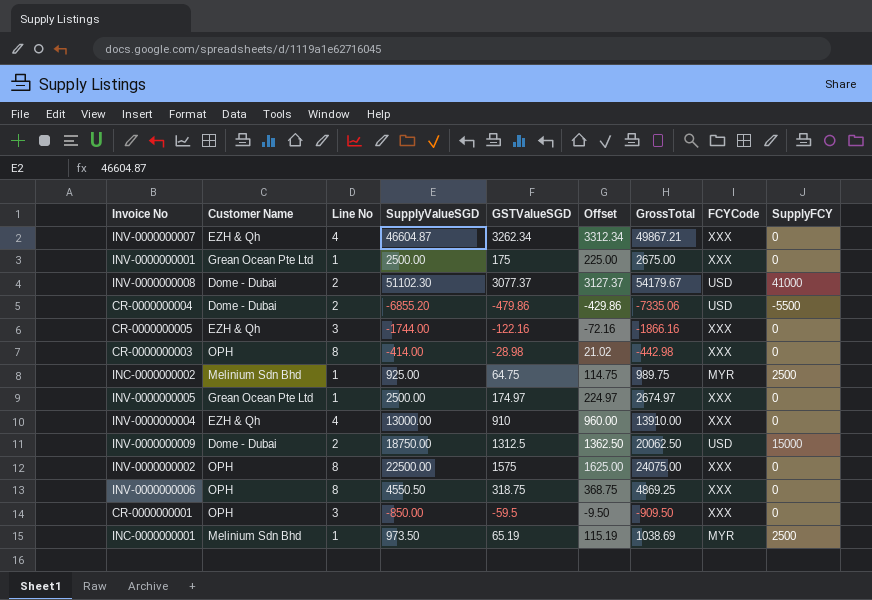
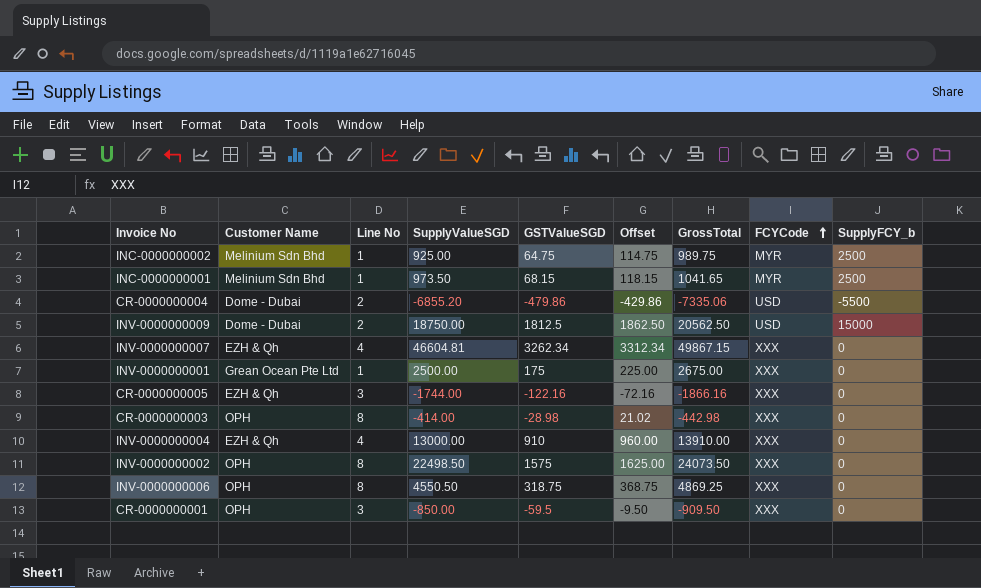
row order: none -> FCYCode ascending
column name: SupplyFCY -> SupplyFCY_b
row INV-0000000008: Dome - Dubai | 2 | 51102.30 | 3077.37 | 3127.37 | 54179.67 | USD | 41000 -> none
row INV-0000000005: Grean Ocean Pte Ltd | 1 | 2500.00 | 174.97 | 224.97 | 2674.97 | XXX | 0 -> none
INC-0000000001 | GSTValueSGD: 65.19 -> 68.15
INC-0000000001 | Offset: 115.19 -> 118.15
INC-0000000001 | GrossTotal: 1038.69 -> 1041.65
INV-0000000009 | GSTValueSGD: 1312.5 -> 1812.5
INV-0000000009 | Offset: 1362.50 -> 1862.50
INV-0000000009 | GrossTotal: 20062.50 -> 20562.50
INV-0000000007 | SupplyValueSGD: 46604.87 -> 46604.81
INV-0000000007 | GrossTotal: 49867.21 -> 49867.15
INV-0000000002 | SupplyValueSGD: 22500.00 -> 22498.50
INV-0000000002 | GrossTotal: 24075.00 -> 24073.50

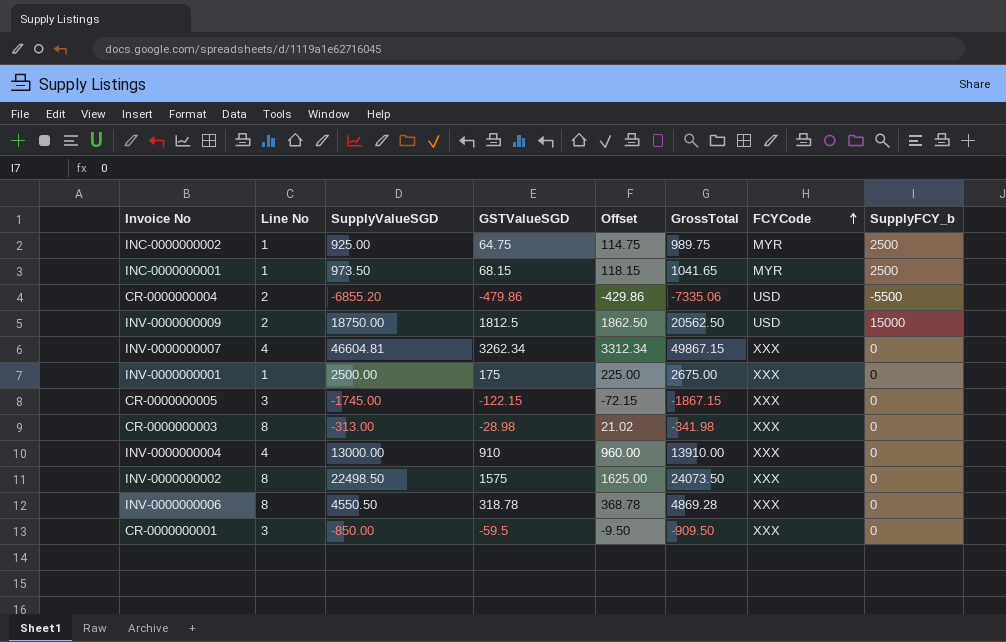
column Customer Name | position: 2 -> none
CR-0000000005 | SupplyValueSGD: -1744.00 -> -1745.00
CR-0000000005 | GSTValueSGD: -122.16 -> -122.15
CR-0000000005 | Offset: -72.16 -> -72.15
CR-0000000005 | GrossTotal: -1866.16 -> -1867.15
CR-0000000003 | SupplyValueSGD: -414.00 -> -313.00
CR-0000000003 | GrossTotal: -442.98 -> -341.98
INV-0000000006 | GSTValueSGD: 318.75 -> 318.78
INV-0000000006 | Offset: 368.75 -> 368.78
INV-0000000006 | GrossTotal: 4869.25 -> 4869.28

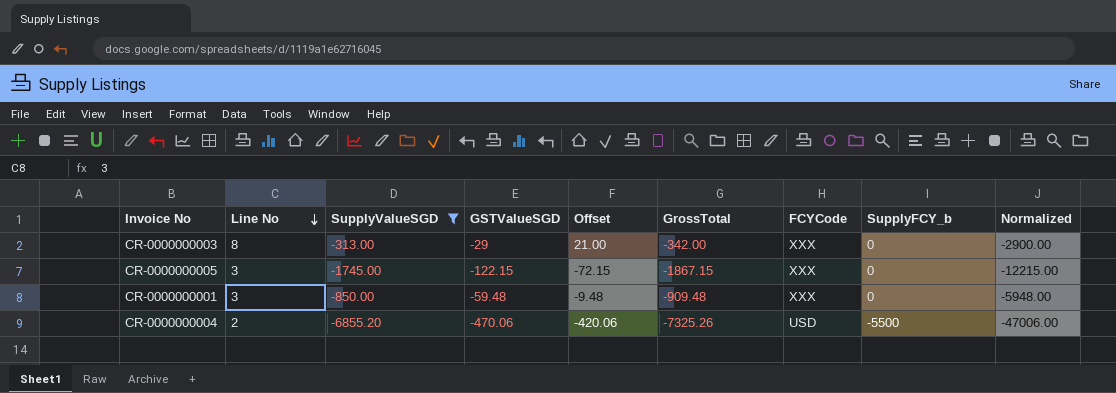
filter: none -> SupplyValueSGD <= -313.00
row order: FCYCode ascending -> Line No descending
column Normalized | formula: none -> [GSTValueSGD] * 100
CR-0000000003 | GSTValueSGD: -28.98 -> -29
CR-0000000003 | Offset: 21.02 -> 21.00
CR-0000000003 | GrossTotal: -341.98 -> -342.00
CR-0000000001 | GSTValueSGD: -59.5 -> -59.48
CR-0000000001 | Offset: -9.50 -> -9.48
CR-0000000001 | GrossTotal: -909.50 -> -909.48
CR-0000000004 | GSTValueSGD: -479.86 -> -470.06
CR-0000000004 | Offset: -429.86 -> -420.06
CR-0000000004 | GrossTotal: -7335.06 -> -7325.26

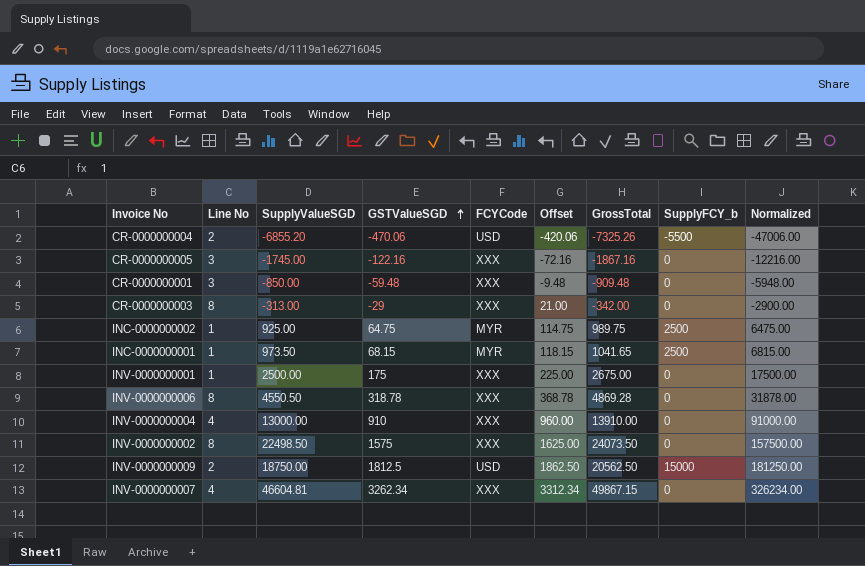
filter: SupplyValueSGD <= -313.00 -> none
row order: Line No descending -> GSTValueSGD ascending
column FCYCode | position: 7 -> 5
CR-0000000005 | GSTValueSGD: -122.15 -> -122.16
CR-0000000005 | Offset: -72.15 -> -72.16
CR-0000000005 | GrossTotal: -1867.15 -> -1867.16
CR-0000000005 | Normalized: -12215.00 -> -12216.00

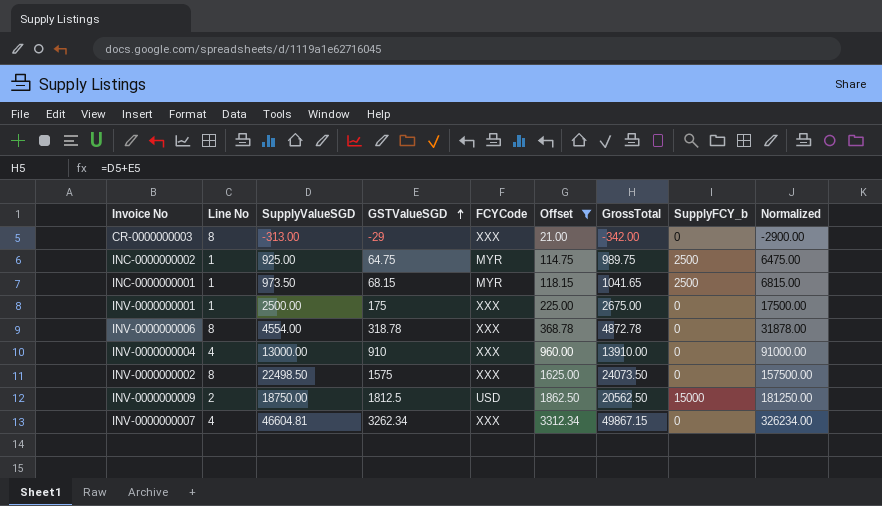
filter: none -> Offset >= 21.00
INV-0000000006 | SupplyValueSGD: 4550.50 -> 4554.00
INV-0000000006 | GrossTotal: 4869.28 -> 4872.78

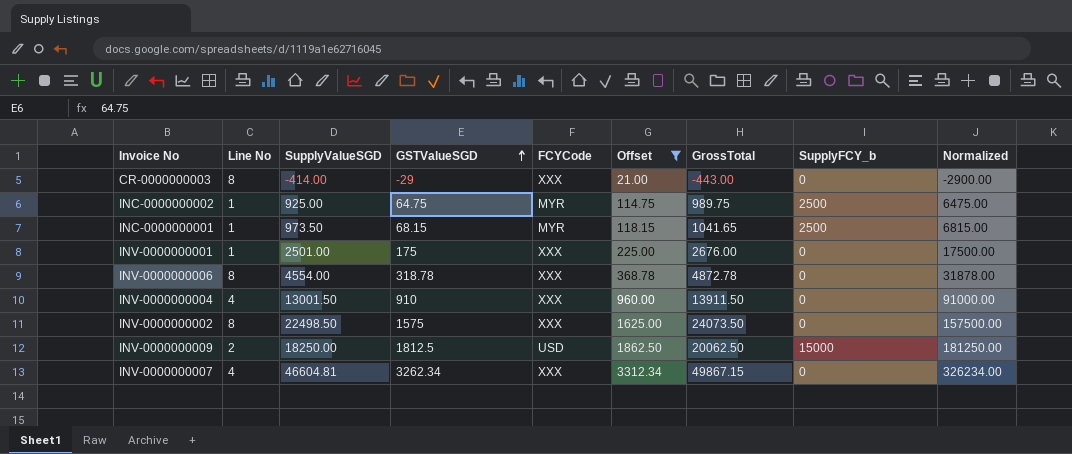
CR-0000000003 | SupplyValueSGD: -313.00 -> -414.00
CR-0000000003 | GrossTotal: -342.00 -> -443.00
INV-0000000001 | SupplyValueSGD: 2500.00 -> 2501.00
INV-0000000001 | GrossTotal: 2675.00 -> 2676.00
INV-0000000004 | SupplyValueSGD: 13000.00 -> 13001.50
INV-0000000004 | GrossTotal: 13910.00 -> 13911.50
INV-0000000009 | SupplyValueSGD: 18750.00 -> 18250.00
INV-0000000009 | GrossTotal: 20562.50 -> 20062.50

